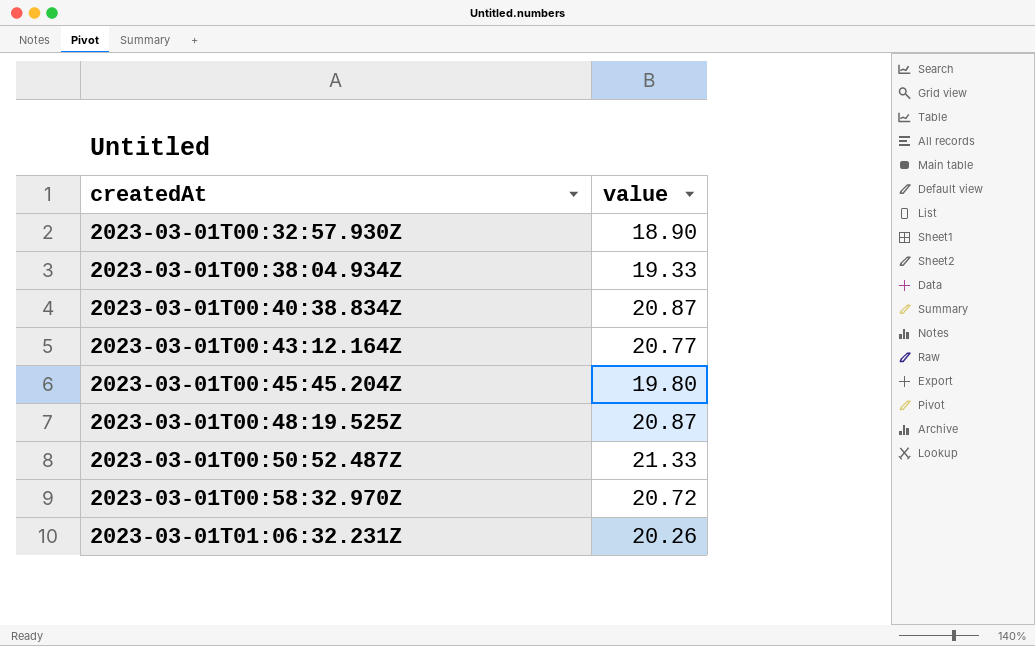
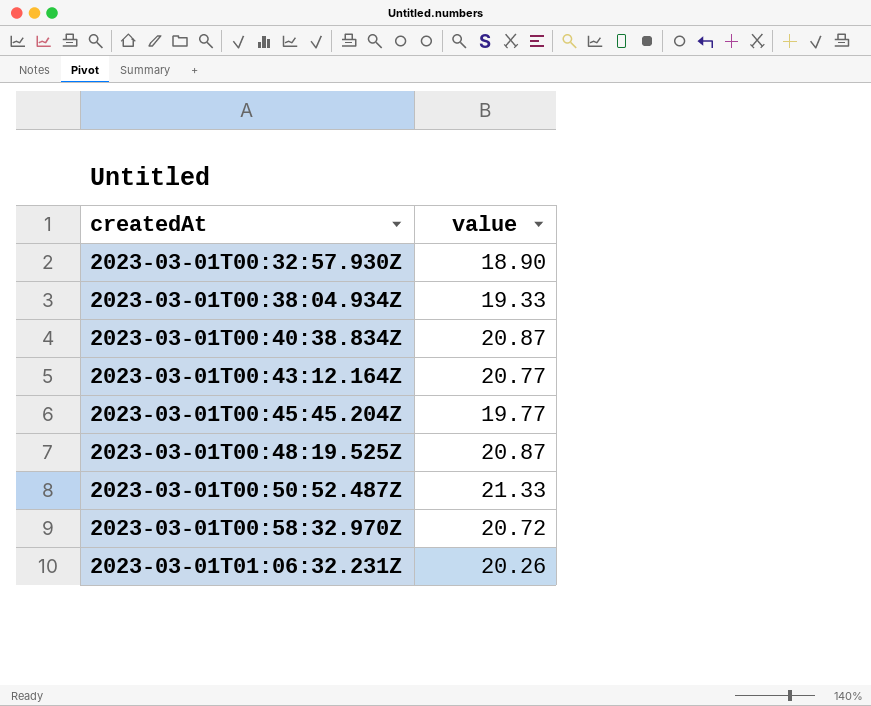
2023-03-01T00:45:45.204Z | value: 19.80 -> 19.77

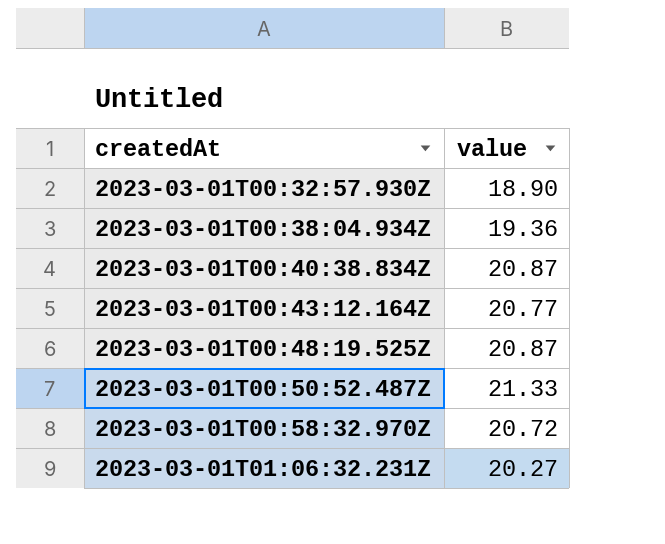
row 2023-03-01T00:45:45.204Z: 19.77 -> none
2023-03-01T00:38:04.934Z | value: 19.33 -> 19.36
2023-03-01T01:06:32.231Z | value: 20.26 -> 20.27

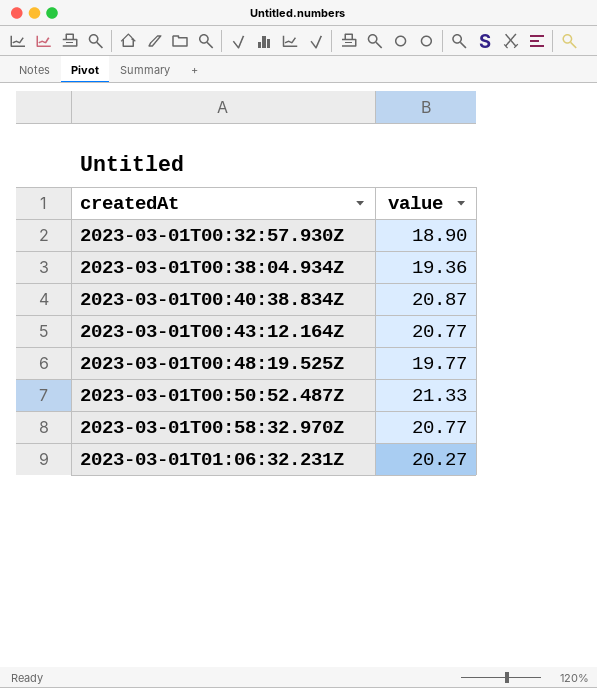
2023-03-01T00:48:19.525Z | value: 20.87 -> 19.77
2023-03-01T00:58:32.970Z | value: 20.72 -> 20.77

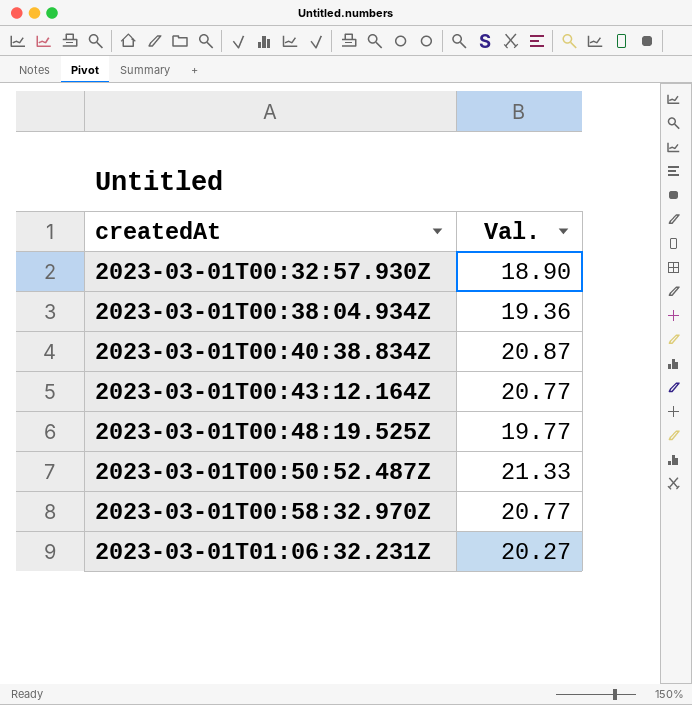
column name: value -> Val.

